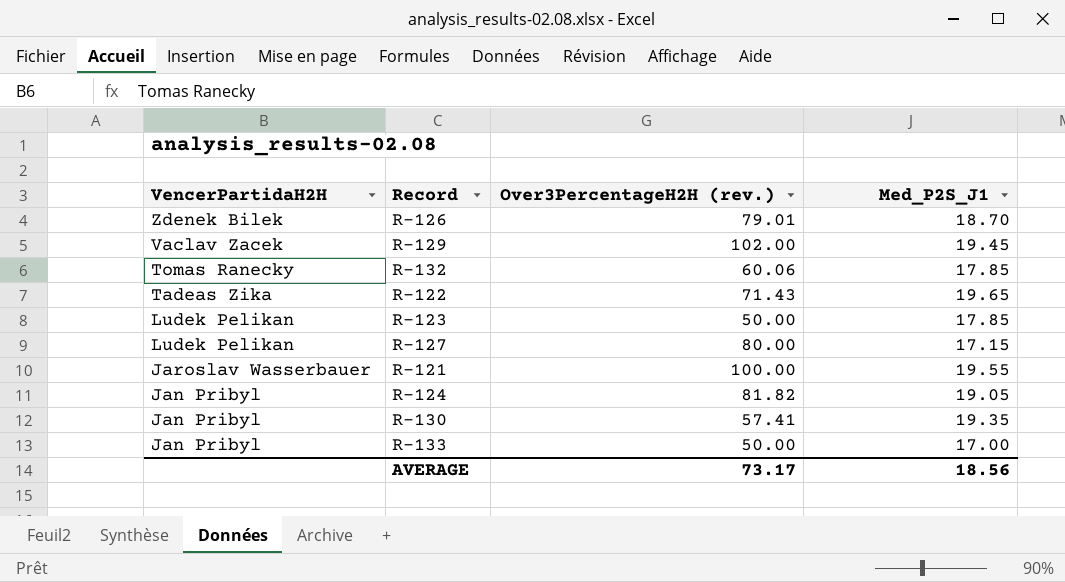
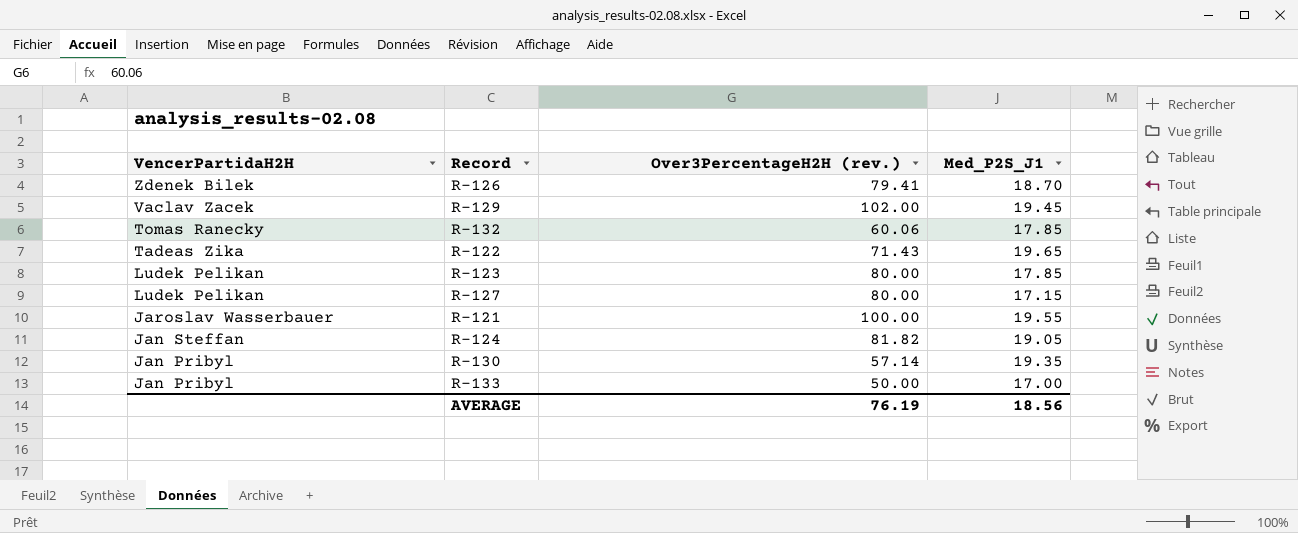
R-126 | Over3PercentageH2H (rev.): 79.01 -> 79.41
R-123 | Over3PercentageH2H (rev.): 50.00 -> 80.00
R-124 | VencerPartidaH2H: Jan Pribyl -> Jan Steffan
R-130 | Over3PercentageH2H (rev.): 57.41 -> 57.14
AVERAGE | Over3PercentageH2H (rev.): 73.17 -> 76.19

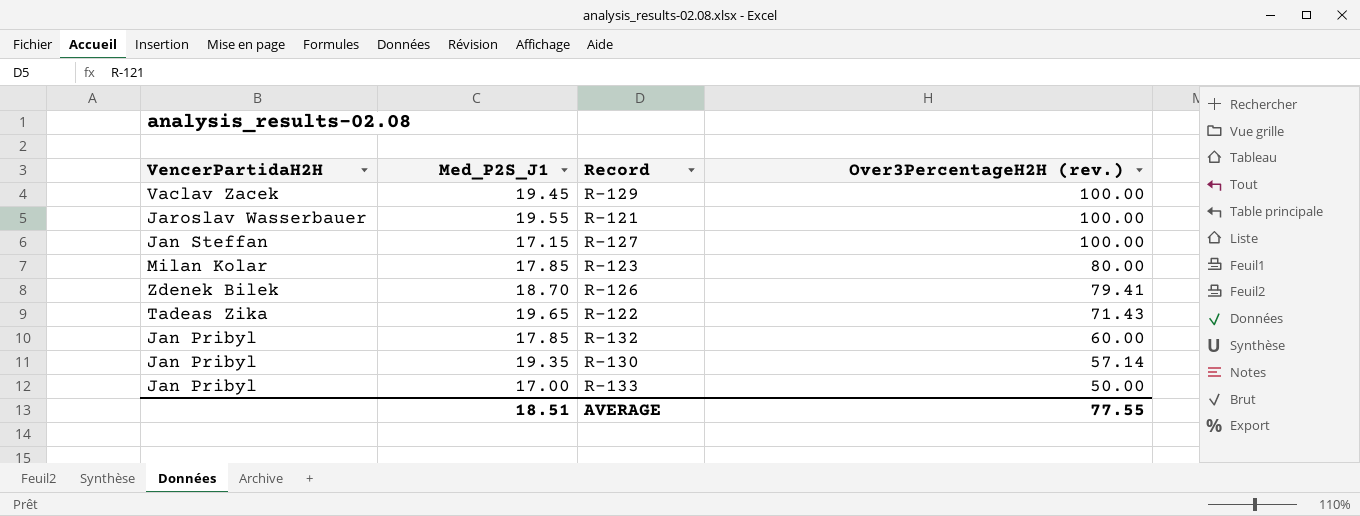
row order: VencerPartidaH2H descending -> Over3PercentageH2H (rev.) descending
column Med_P2S_J1 | position: 4 -> 2
row R-124: Jan Steffan | 81.82 | 19.05 -> none
R-129 | Over3PercentageH2H (rev.): 102.00 -> 100.00
R-127 | VencerPartidaH2H: Ludek Pelikan -> Jan Steffan
R-127 | Over3PercentageH2H (rev.): 80.00 -> 100.00
R-123 | VencerPartidaH2H: Ludek Pelikan -> Milan Kolar
R-132 | VencerPartidaH2H: Tomas Ranecky -> Jan Pribyl
R-132 | Over3PercentageH2H (rev.): 60.06 -> 60.00
AVERAGE | Med_P2S_J1: 18.56 -> 18.51
AVERAGE | Over3PercentageH2H (rev.): 76.19 -> 77.55

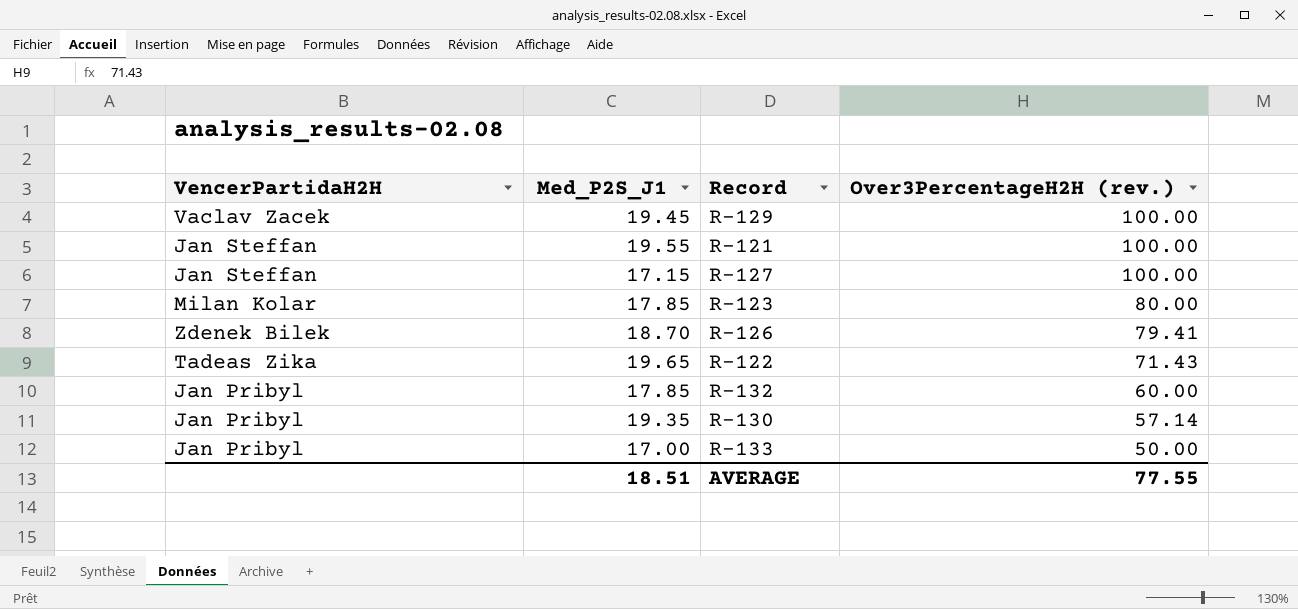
R-121 | VencerPartidaH2H: Jaroslav Wasserbauer -> Jan Steffan

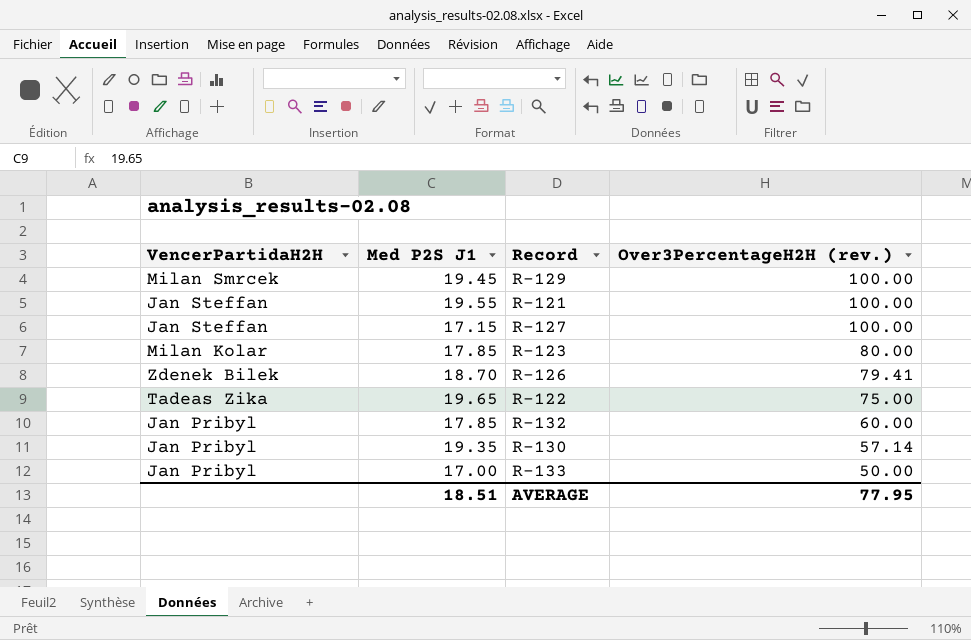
column name: Med_P2S_J1 -> Med P2S J1
R-129 | VencerPartidaH2H: Vaclav Zacek -> Milan Smrcek
R-122 | Over3PercentageH2H (rev.): 71.43 -> 75.00
AVERAGE | Over3PercentageH2H (rev.): 77.55 -> 77.95

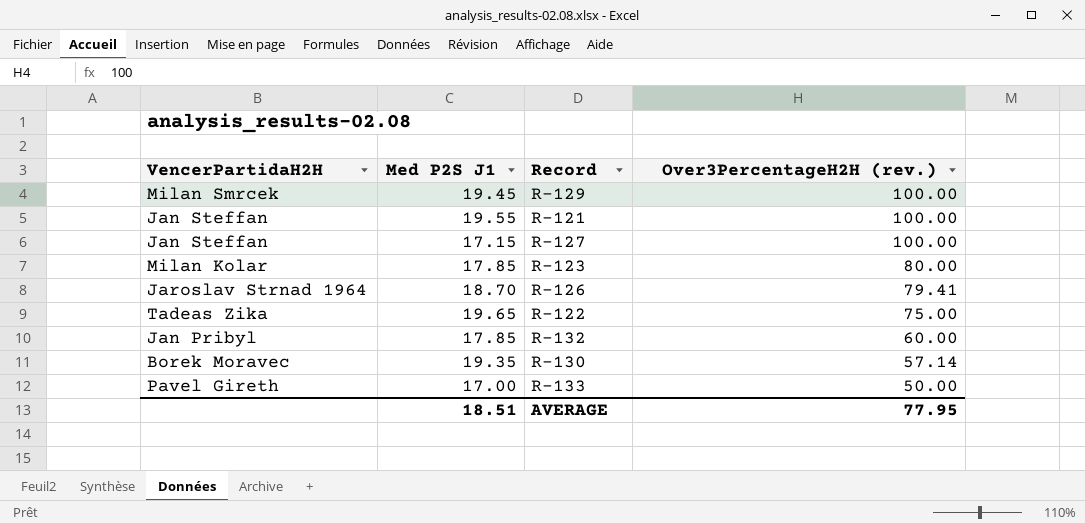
R-126 | VencerPartidaH2H: Zdenek Bilek -> Jaroslav Strnad 1964
R-130 | VencerPartidaH2H: Jan Pribyl -> Borek Moravec
R-133 | VencerPartidaH2H: Jan Pribyl -> Pavel Gireth

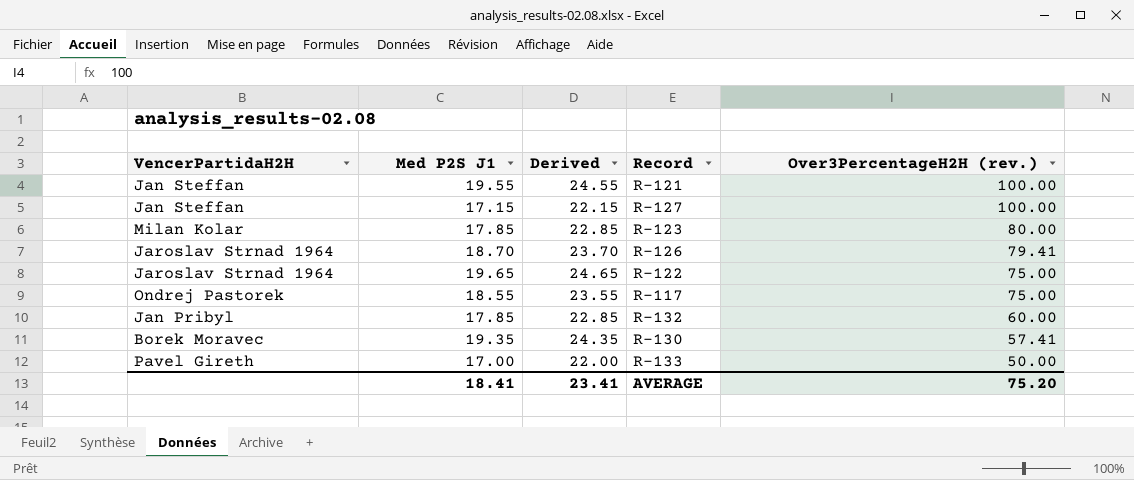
column Derived | formula: none -> [Med P2S J1] + 5
row R-129: Milan Smrcek | 19.45 | 100.00 -> none
R-122 | VencerPartidaH2H: Tadeas Zika -> Jaroslav Strnad 1964
row R-117: none -> Ondrej Pastorek | 18.55 | 23.55 | 75.00
R-130 | Over3PercentageH2H (rev.): 57.14 -> 57.41
AVERAGE | Med P2S J1: 18.51 -> 18.41
AVERAGE | Over3PercentageH2H (rev.): 77.95 -> 75.20

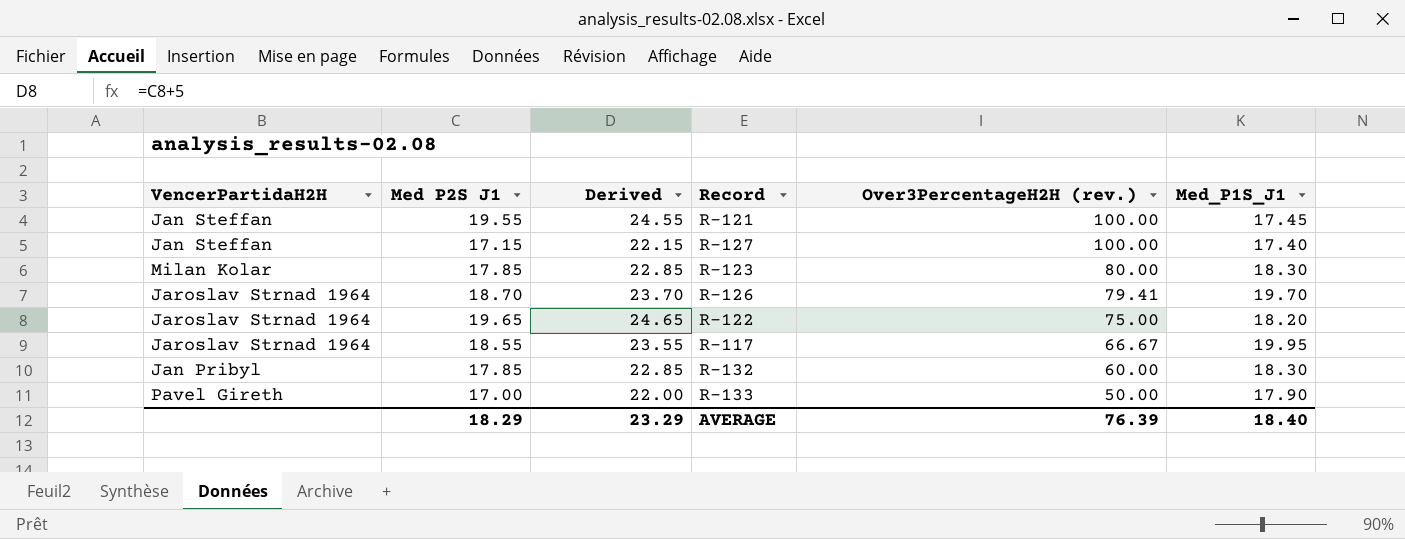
column Med_P1S_J1 | position: none -> 6
row R-130: Borek Moravec | 19.35 | 24.35 | 57.41 -> none
R-117 | VencerPartidaH2H: Ondrej Pastorek -> Jaroslav Strnad 1964
R-117 | Over3PercentageH2H (rev.): 75.00 -> 66.67
AVERAGE | Med P2S J1: 18.41 -> 18.29
AVERAGE | Derived: 23.41 -> 23.29
AVERAGE | Over3PercentageH2H (rev.): 75.20 -> 76.39

